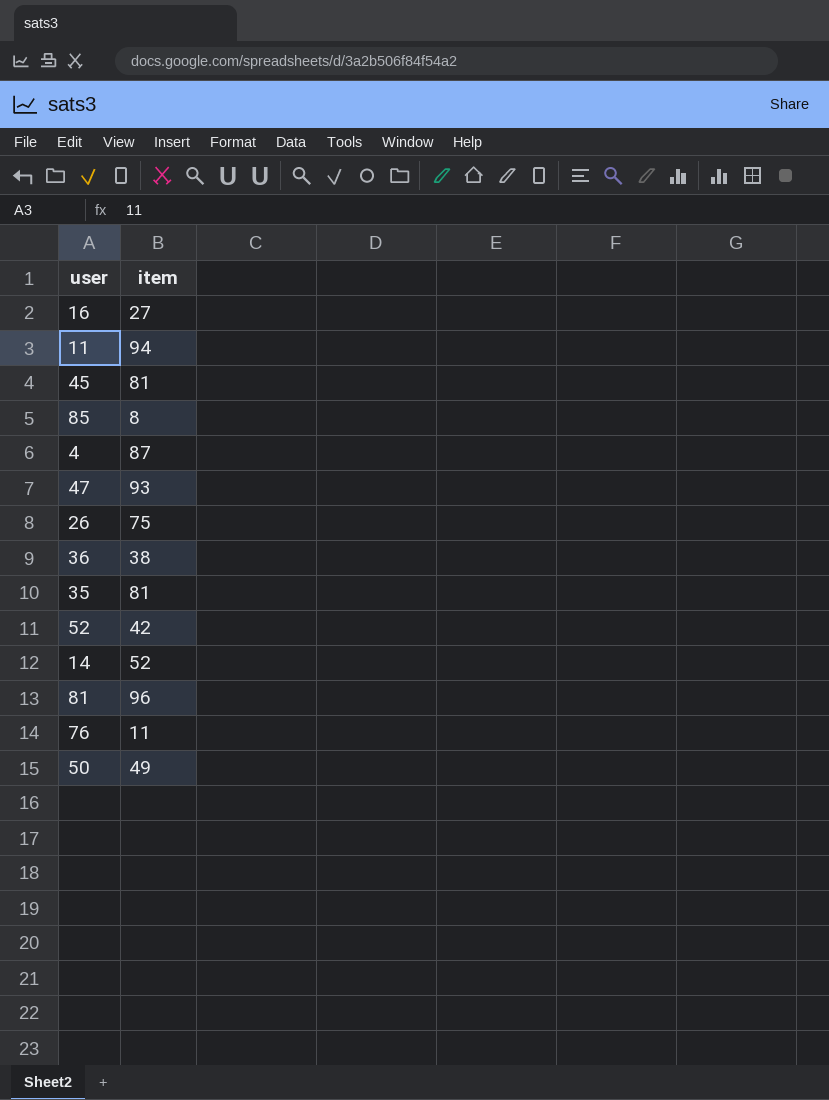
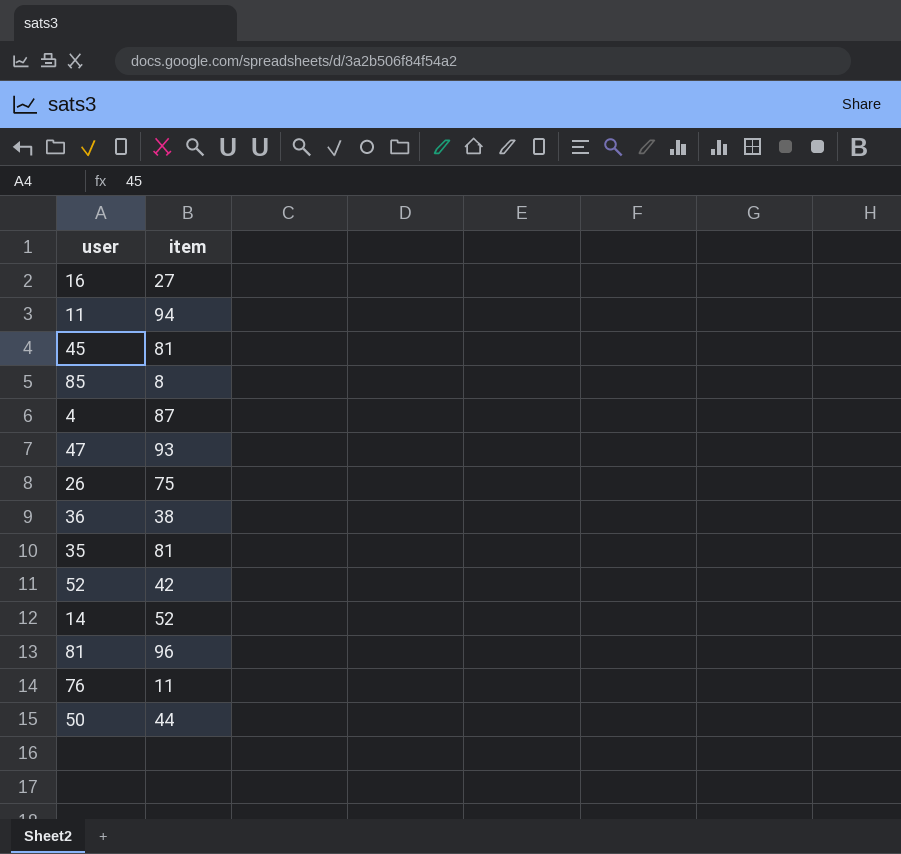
50 | item: 49 -> 44

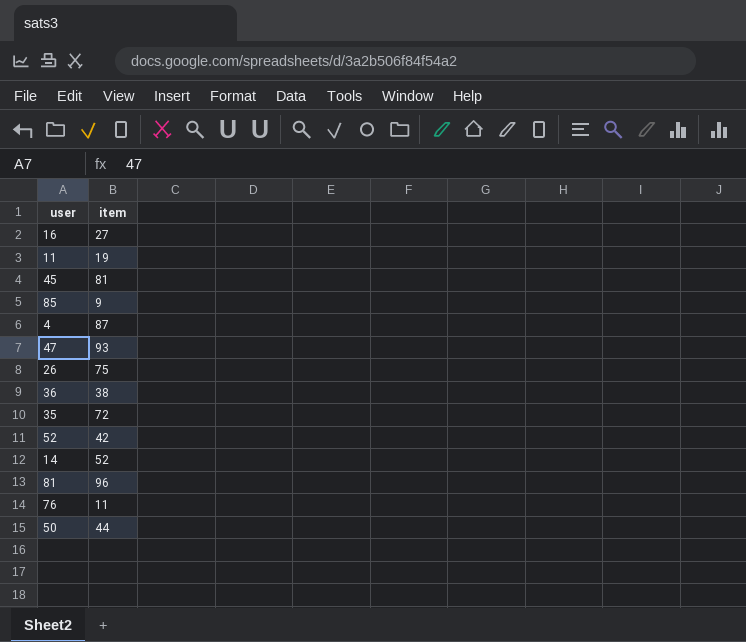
11 | item: 94 -> 19
85 | item: 8 -> 9
35 | item: 81 -> 72

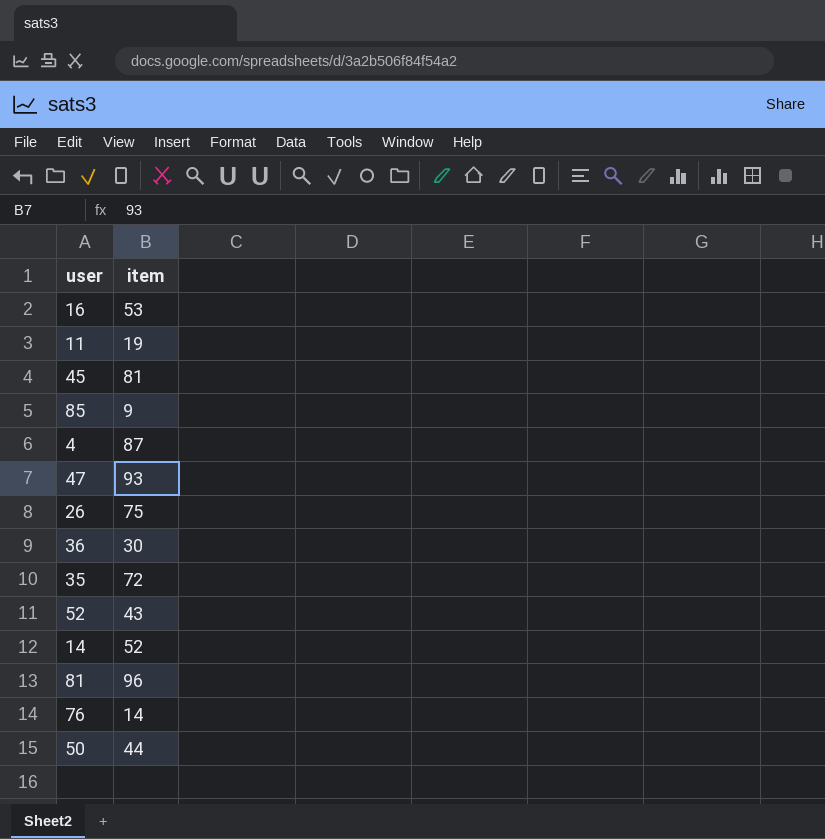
16 | item: 27 -> 53
36 | item: 38 -> 30
52 | item: 42 -> 43
76 | item: 11 -> 14

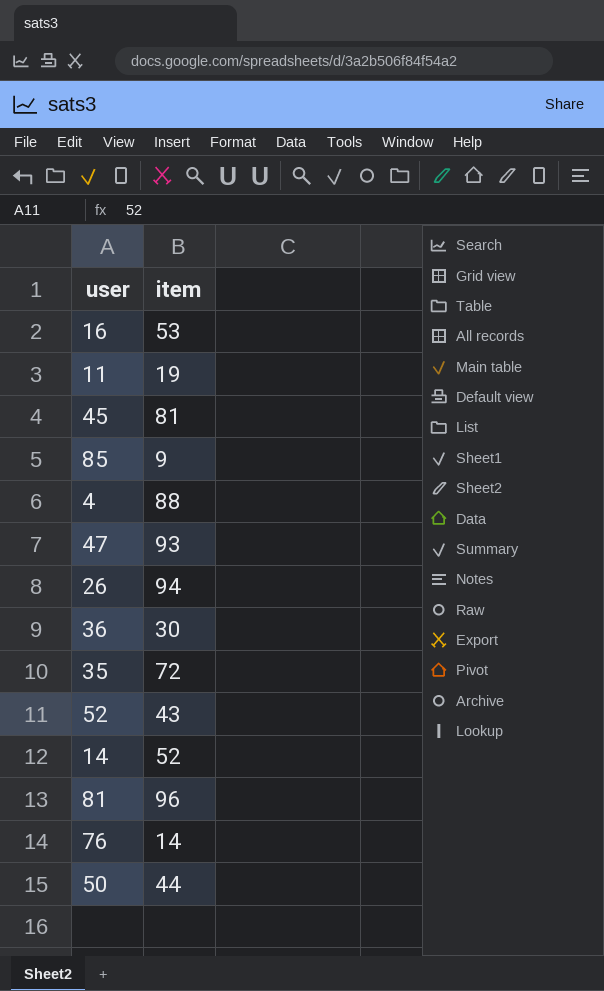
4 | item: 87 -> 88
26 | item: 75 -> 94

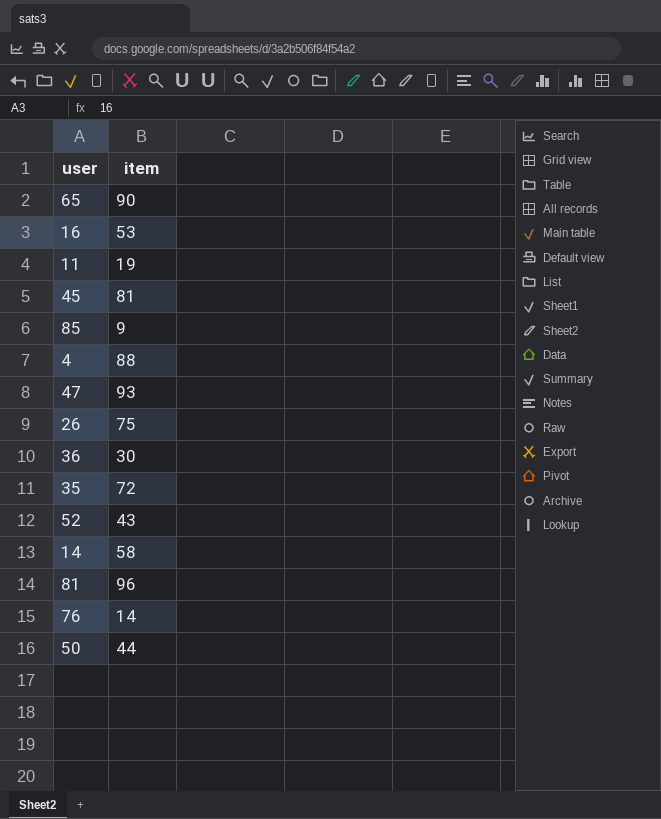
row 65: none -> 90
26 | item: 94 -> 75
14 | item: 52 -> 58

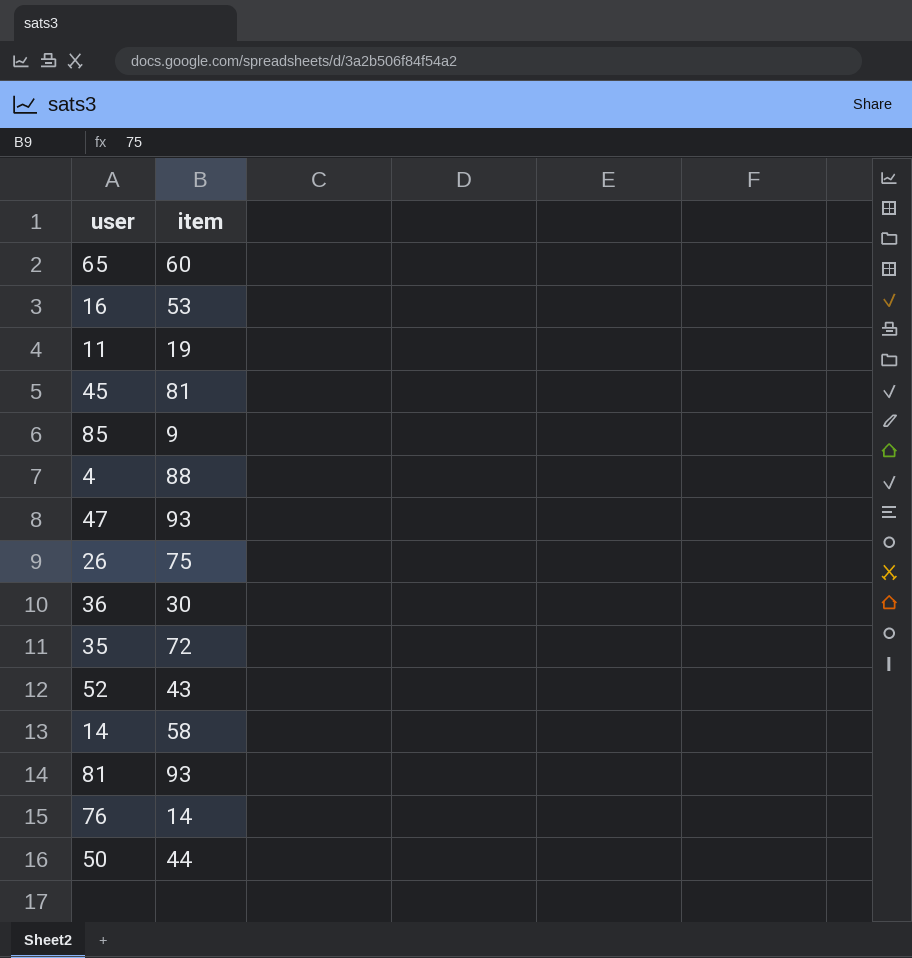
65 | item: 90 -> 60
81 | item: 96 -> 93

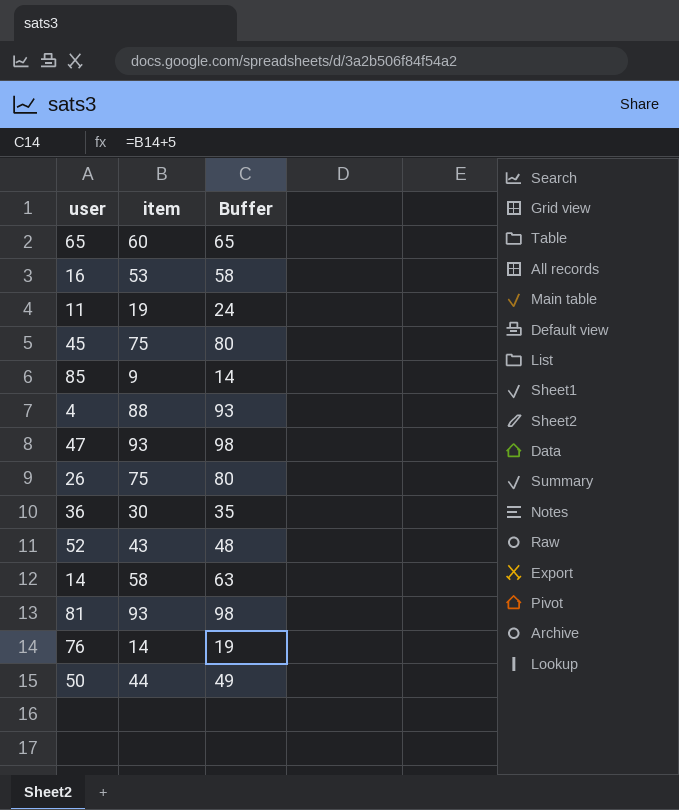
column Buffer | formula: none -> [item] + 5
row 35: 72 -> none
45 | item: 81 -> 75

